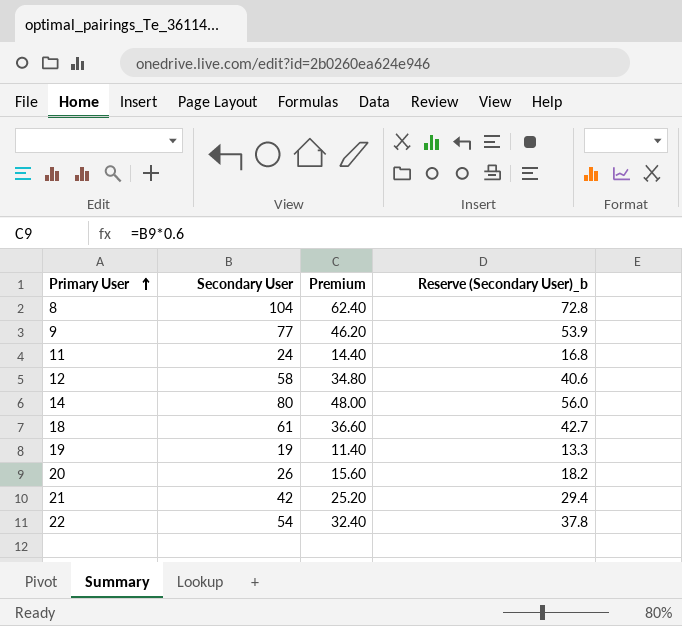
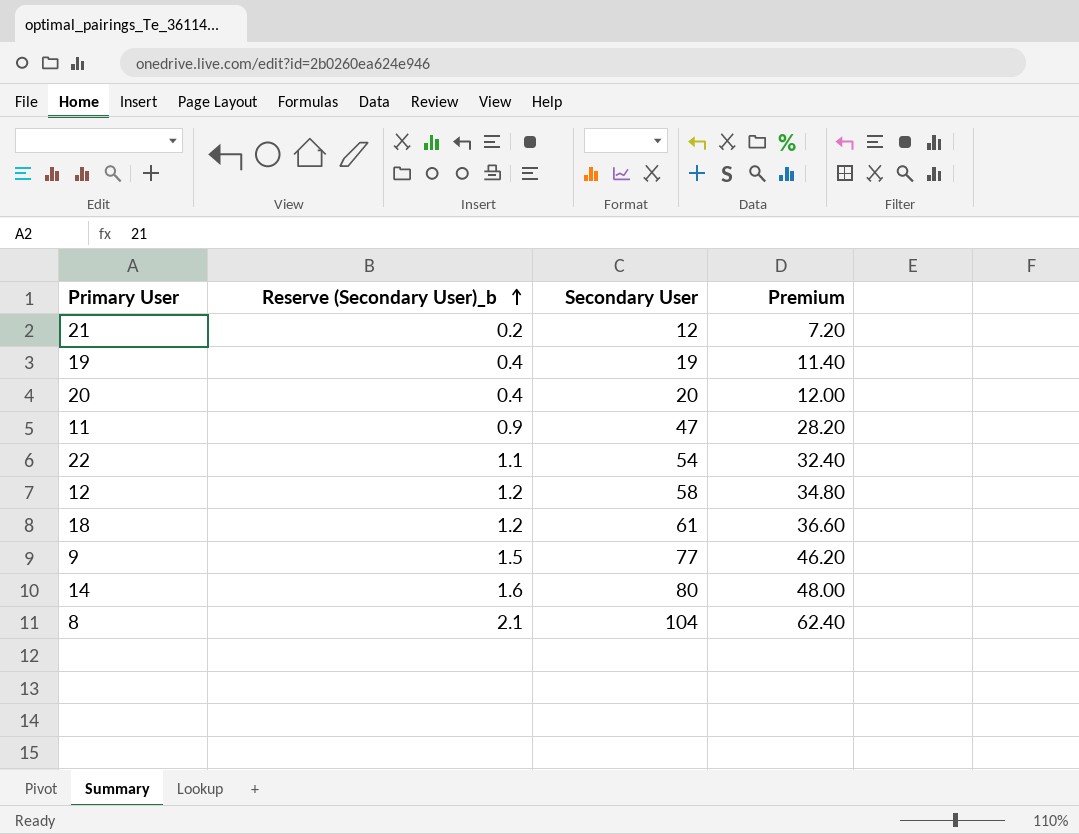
row order: Primary User ascending -> Reserve (Secondary User)_b ascending
column Reserve (Secondary User)_b | formula: [Secondary User] * 0.7 -> [Secondary User] * 0.02
column Reserve (Secondary User)_b | position: 4 -> 2
21 | Secondary User: 42 -> 12
21 | Premium: 25.20 -> 7.20
20 | Secondary User: 26 -> 20
20 | Premium: 15.60 -> 12.00
11 | Secondary User: 24 -> 47
11 | Premium: 14.40 -> 28.20

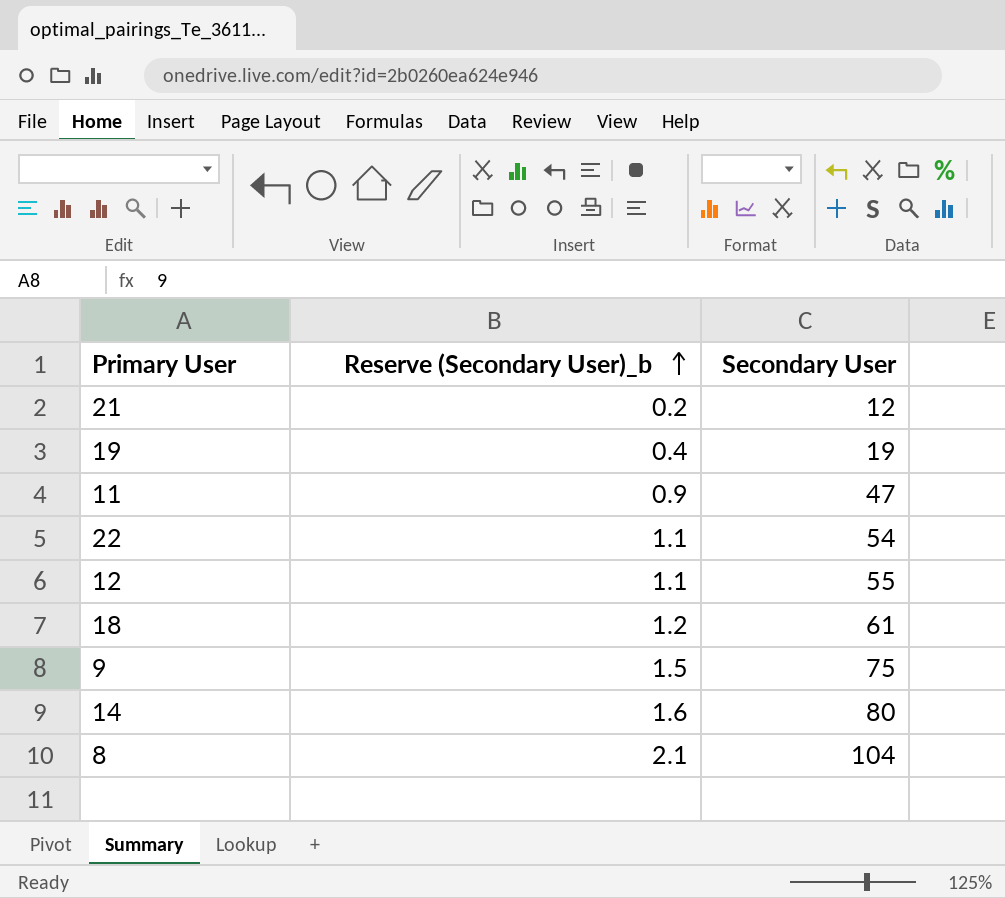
column Premium | formula: [Secondary User] * 0.6 -> none
row 20: 0.4 | 20 | 12.00 -> none
12 | Reserve (Secondary User)_b: 1.2 -> 1.1
12 | Secondary User: 58 -> 55
9 | Secondary User: 77 -> 75

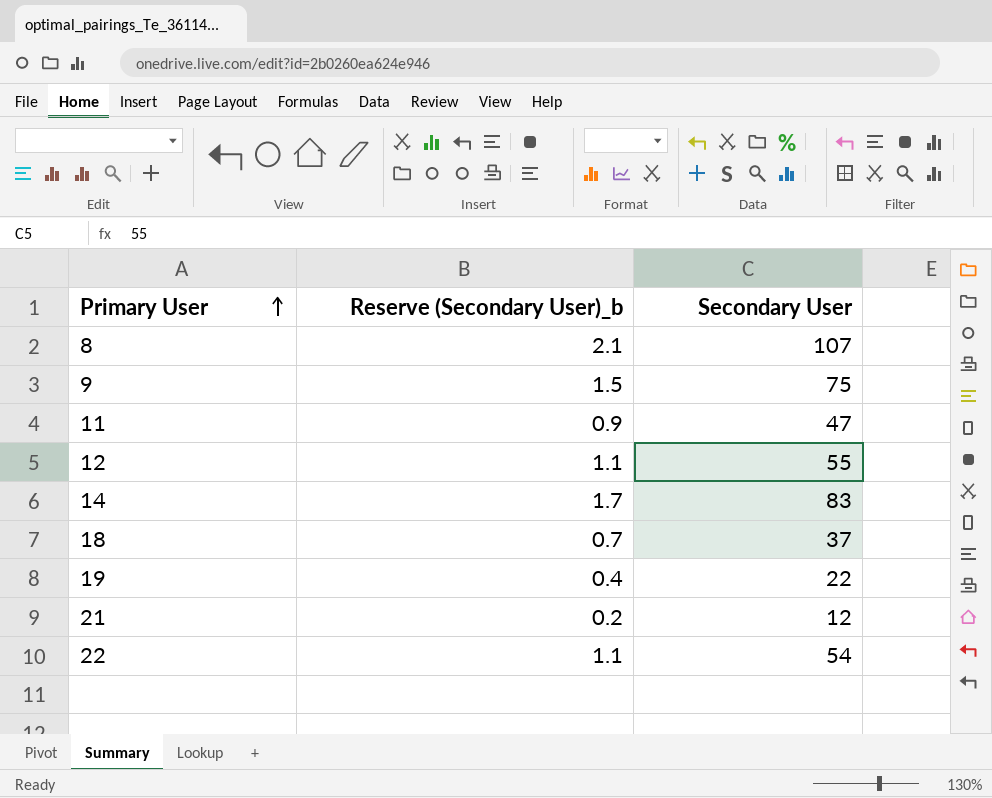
row order: Reserve (Secondary User)_b ascending -> Primary User ascending
8 | Secondary User: 104 -> 107
14 | Reserve (Secondary User)_b: 1.6 -> 1.7
14 | Secondary User: 80 -> 83
18 | Reserve (Secondary User)_b: 1.2 -> 0.7
18 | Secondary User: 61 -> 37
19 | Secondary User: 19 -> 22

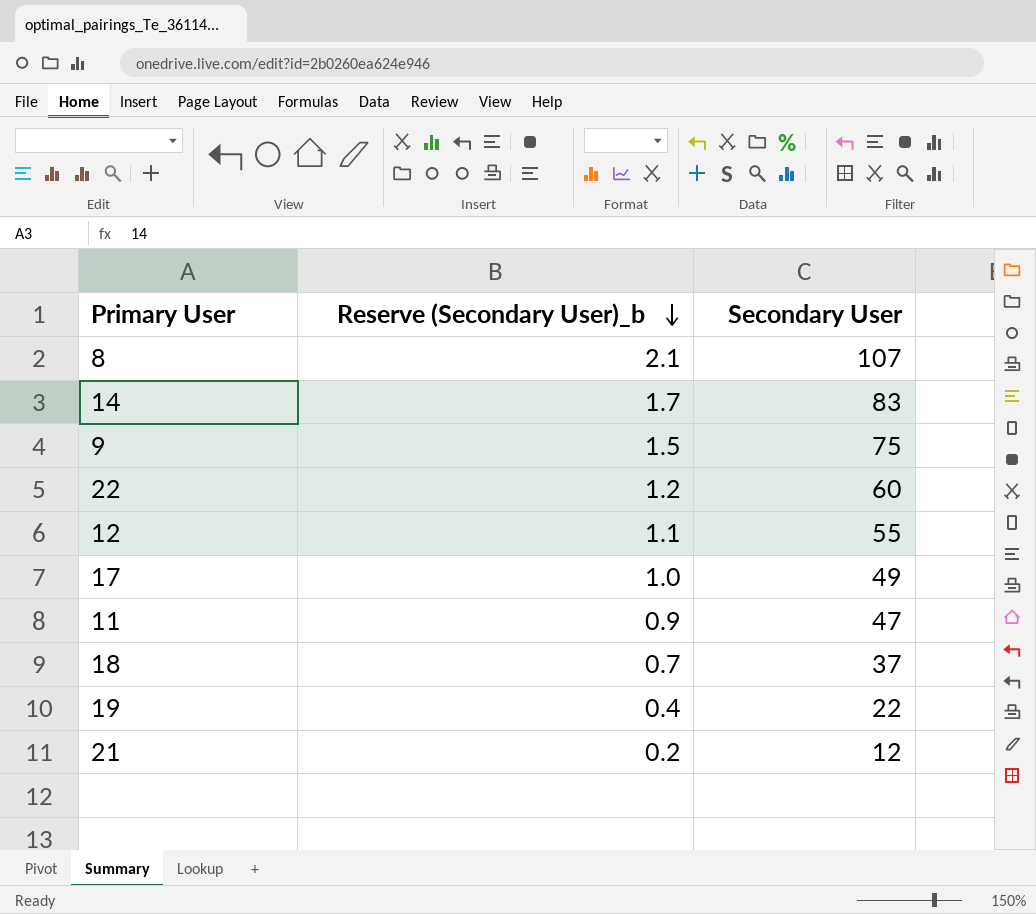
row order: Primary User ascending -> Reserve (Secondary User)_b descending
22 | Reserve (Secondary User)_b: 1.1 -> 1.2
22 | Secondary User: 54 -> 60
row 17: none -> 1.0 | 49

